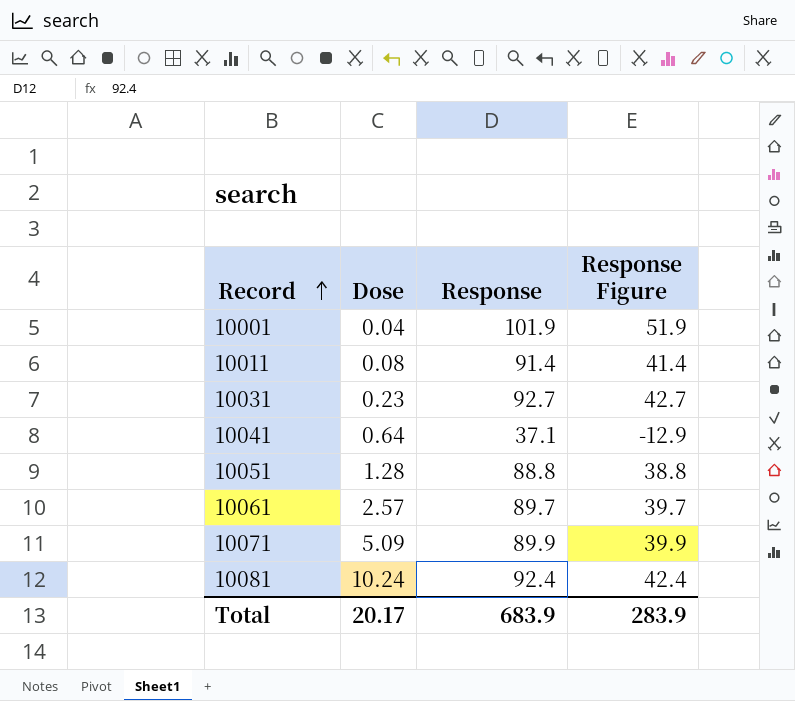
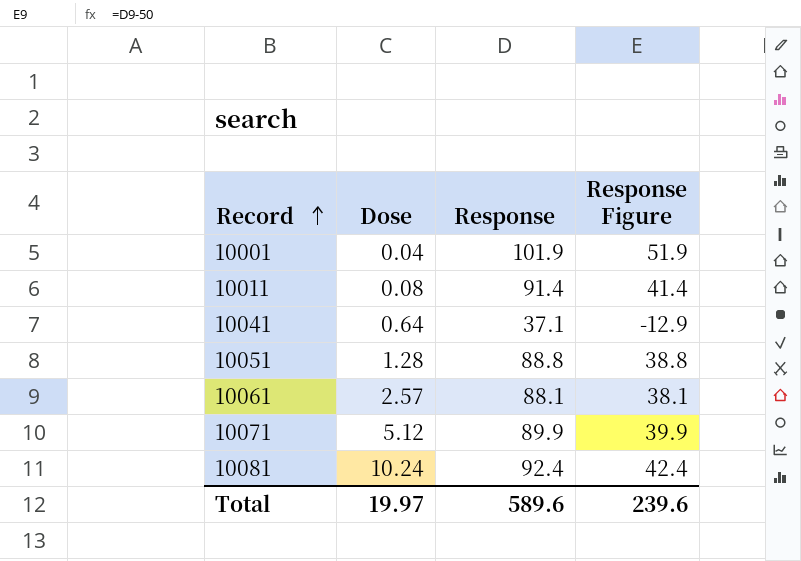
row 10031: 0.23 | 92.7 | 42.7 -> none
10061 | Response: 89.7 -> 88.1
10061 | Response Figure: 39.7 -> 38.1
10071 | Dose: 5.09 -> 5.12
Total | Dose: 20.17 -> 19.97
Total | Response: 683.9 -> 589.6
Total | Response Figure: 283.9 -> 239.6

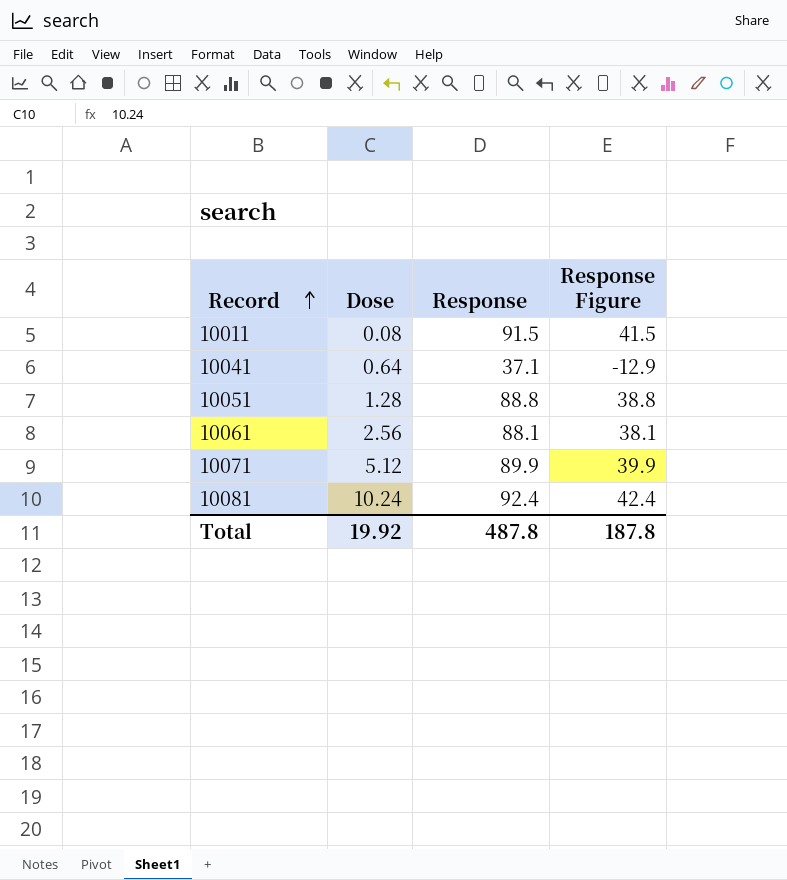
row 10001: 0.04 | 101.9 | 51.9 -> none
10011 | Response: 91.4 -> 91.5
10011 | Response Figure: 41.4 -> 41.5
10061 | Dose: 2.57 -> 2.56
Total | Dose: 19.97 -> 19.92
Total | Response: 589.6 -> 487.8
Total | Response Figure: 239.6 -> 187.8

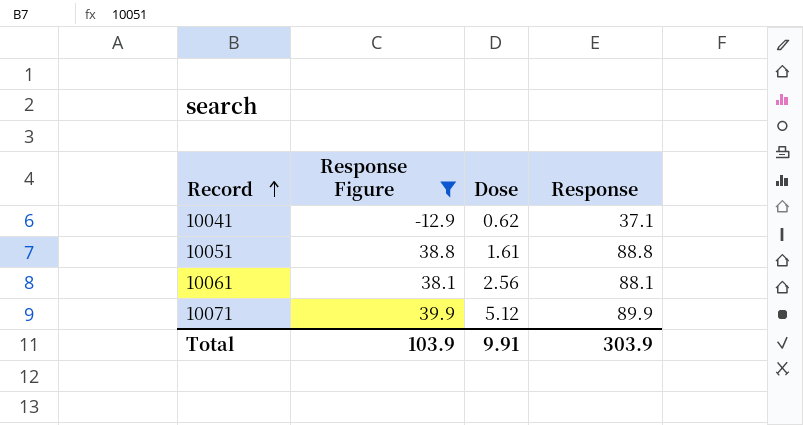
filter: none -> Response Figure <= 39.9
column Response Figure | position: 4 -> 2
10041 | Dose: 0.64 -> 0.62
10051 | Dose: 1.28 -> 1.61
Total | Response Figure: 187.8 -> 103.9
Total | Dose: 19.92 -> 9.91
Total | Response: 487.8 -> 303.9

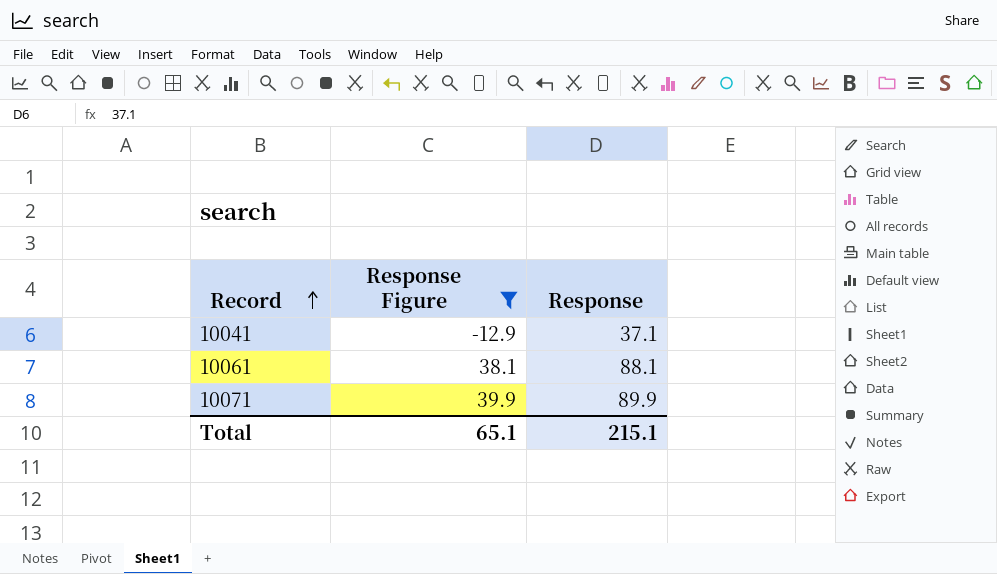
column Dose | position: 3 -> none
row 10051: 38.8 | 1.61 | 88.8 -> none
Total | Response Figure: 103.9 -> 65.1
Total | Response: 303.9 -> 215.1

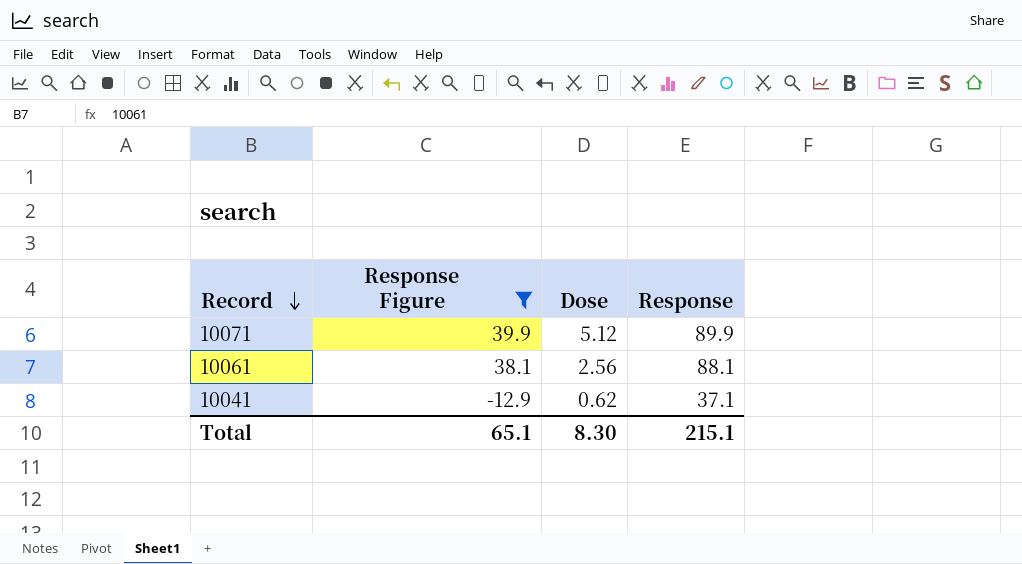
row order: Record ascending -> Record descending
column Dose | position: none -> 3

